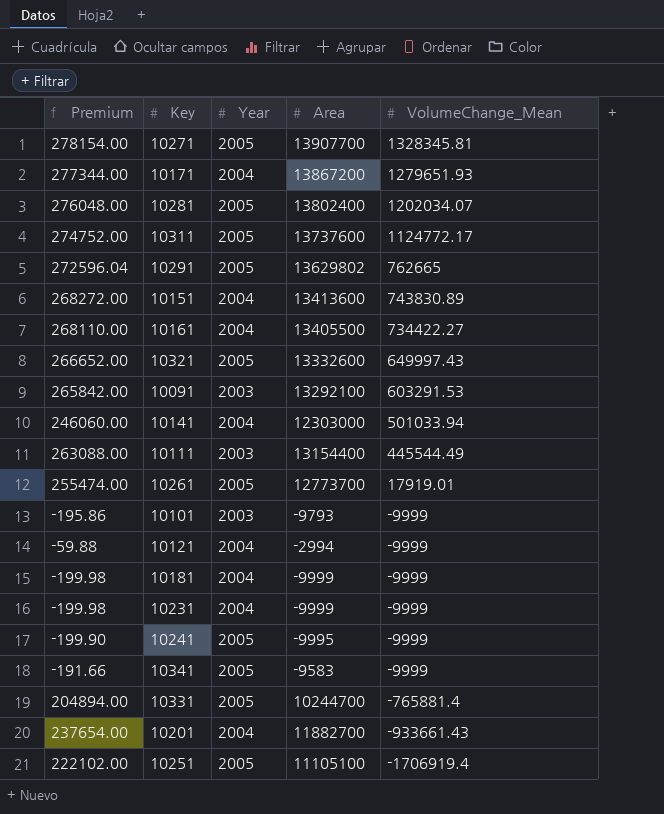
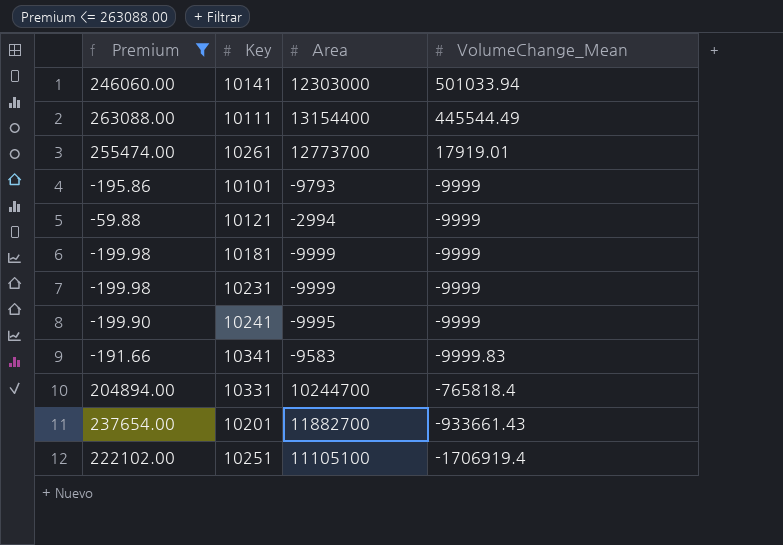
filter: none -> Premium <= 263088.00
column Year | position: 3 -> none
10341 | VolumeChange_Mean: -9999 -> -9999.83
10331 | VolumeChange_Mean: -765881.4 -> -765818.4

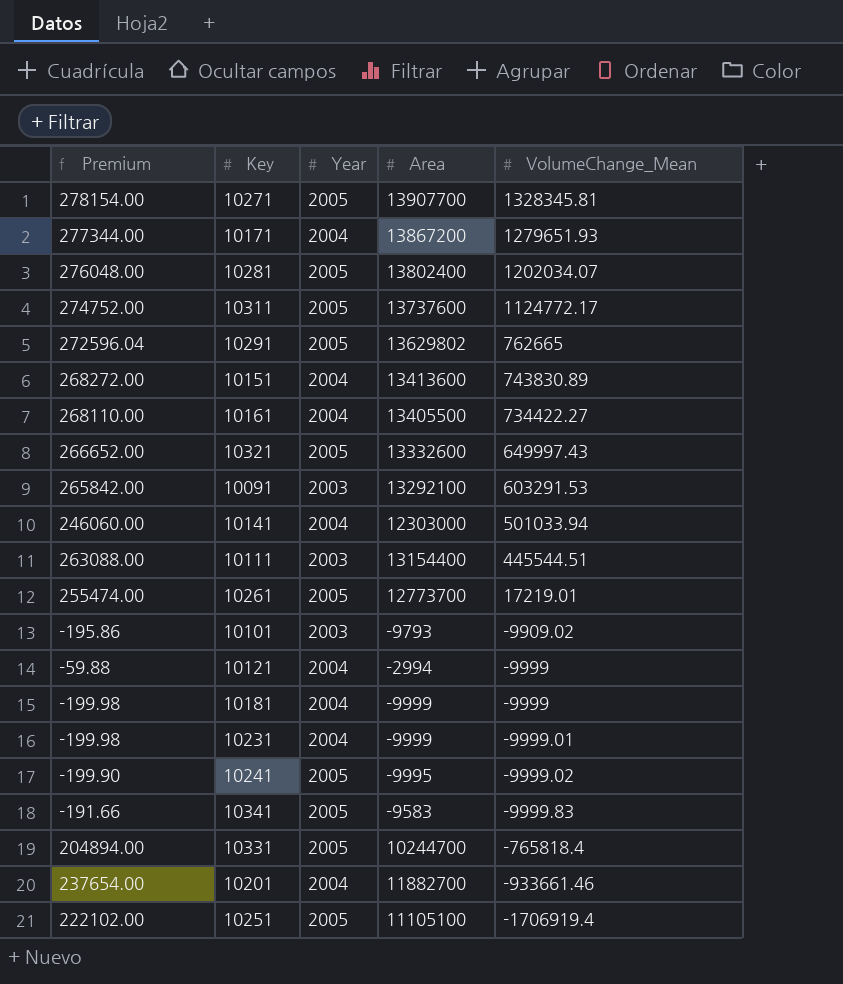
filter: Premium <= 263088.00 -> none
column Year | position: none -> 3
10111 | VolumeChange_Mean: 445544.49 -> 445544.51
10261 | VolumeChange_Mean: 17919.01 -> 17219.01
10101 | VolumeChange_Mean: -9999 -> -9909.02
10231 | VolumeChange_Mean: -9999 -> -9999.01
10241 | VolumeChange_Mean: -9999 -> -9999.02
10201 | VolumeChange_Mean: -933661.43 -> -933661.46

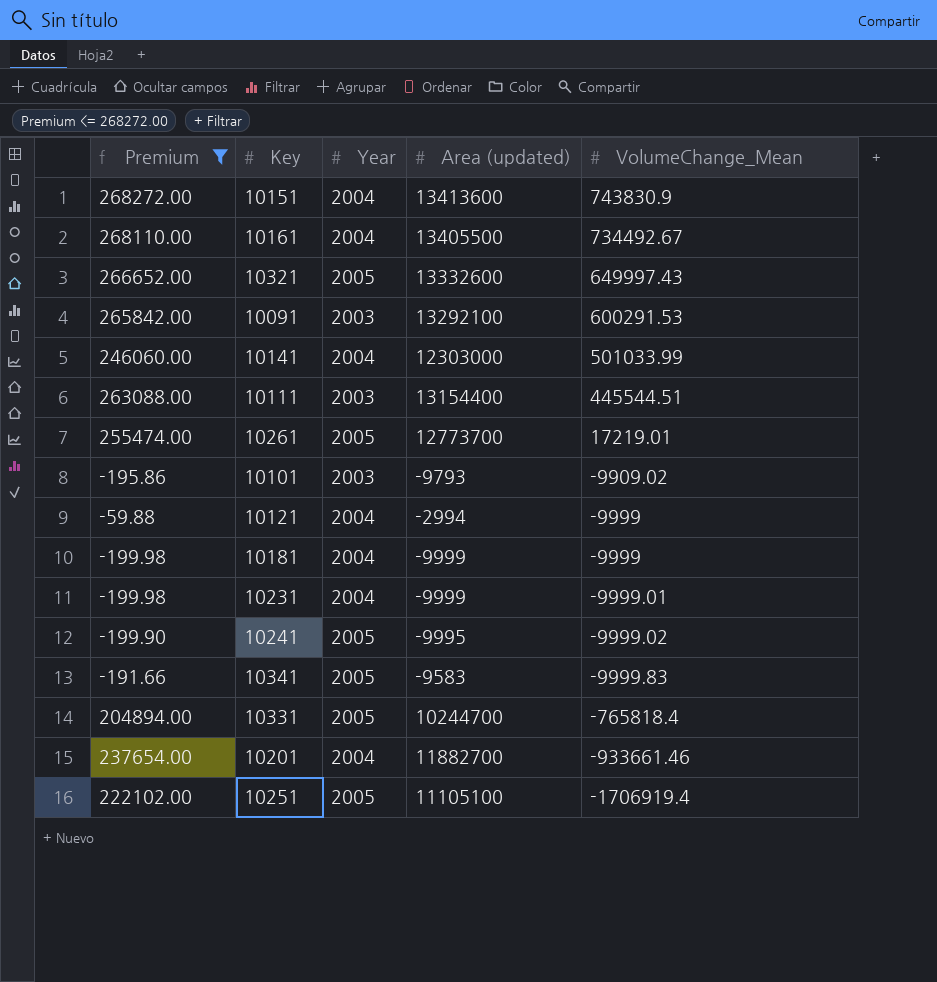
filter: none -> Premium <= 268272.00
column name: Area -> Area (updated)
10151 | VolumeChange_Mean: 743830.89 -> 743830.9
10161 | VolumeChange_Mean: 734422.27 -> 734492.67
10091 | VolumeChange_Mean: 603291.53 -> 600291.53
10141 | VolumeChange_Mean: 501033.94 -> 501033.99

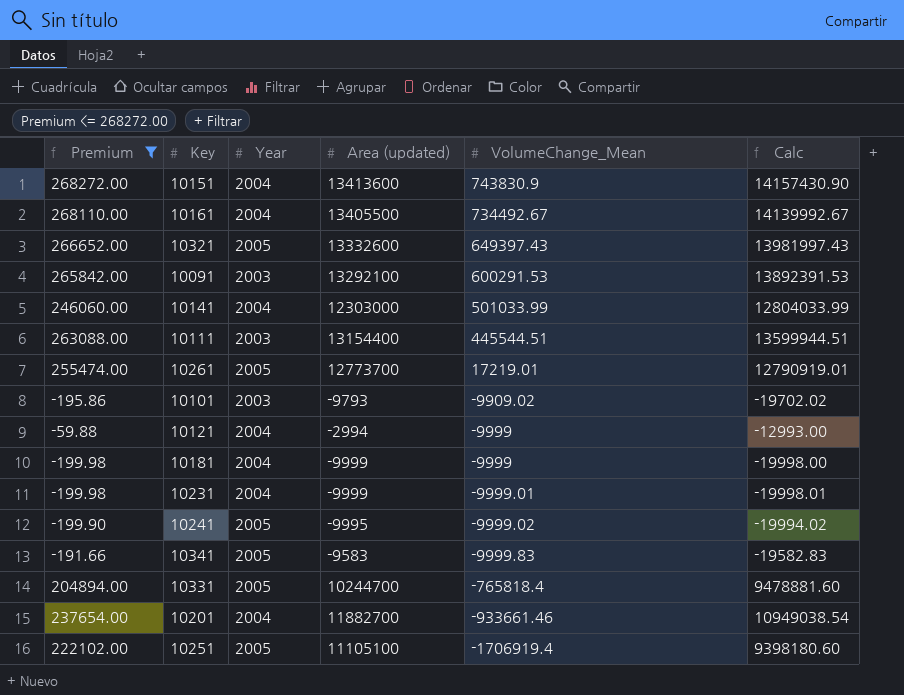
column Calc | formula: none -> [Area (updated)] + [VolumeChange_Mean]
10321 | VolumeChange_Mean: 649997.43 -> 649397.43

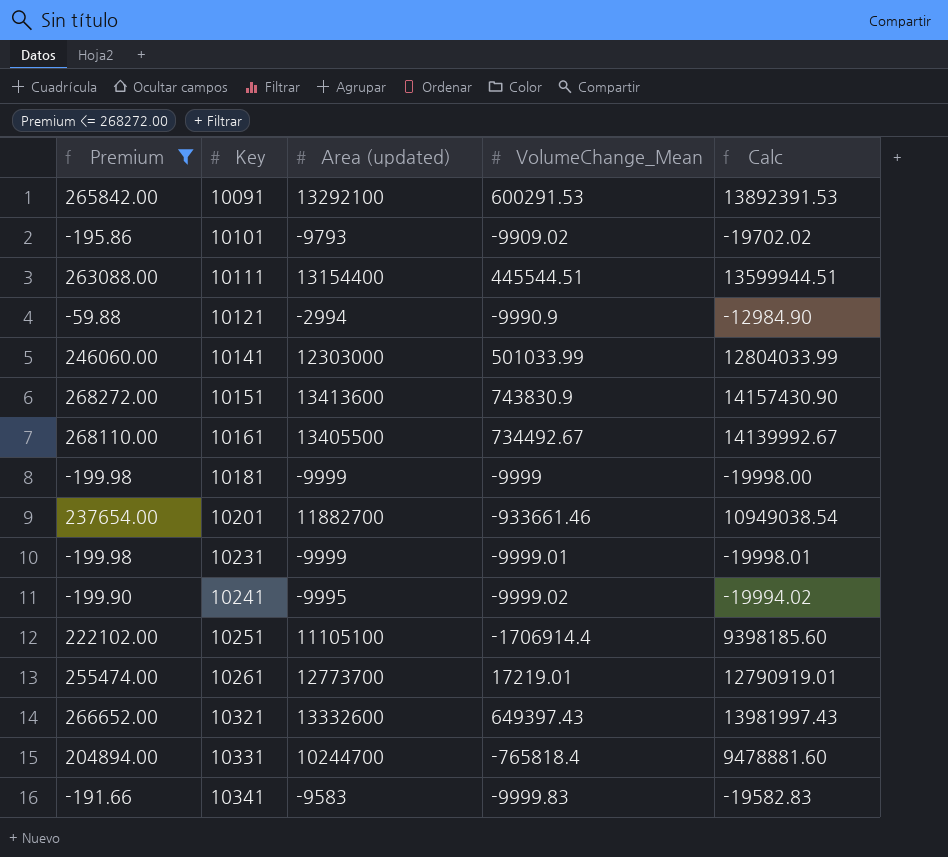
row order: VolumeChange_Mean descending -> Key ascending
column Year | position: 3 -> none
10121 | VolumeChange_Mean: -9999 -> -9990.9
10121 | Calc: -12993.00 -> -12984.90
10251 | VolumeChange_Mean: -1706919.4 -> -1706914.4
10251 | Calc: 9398180.60 -> 9398185.60

